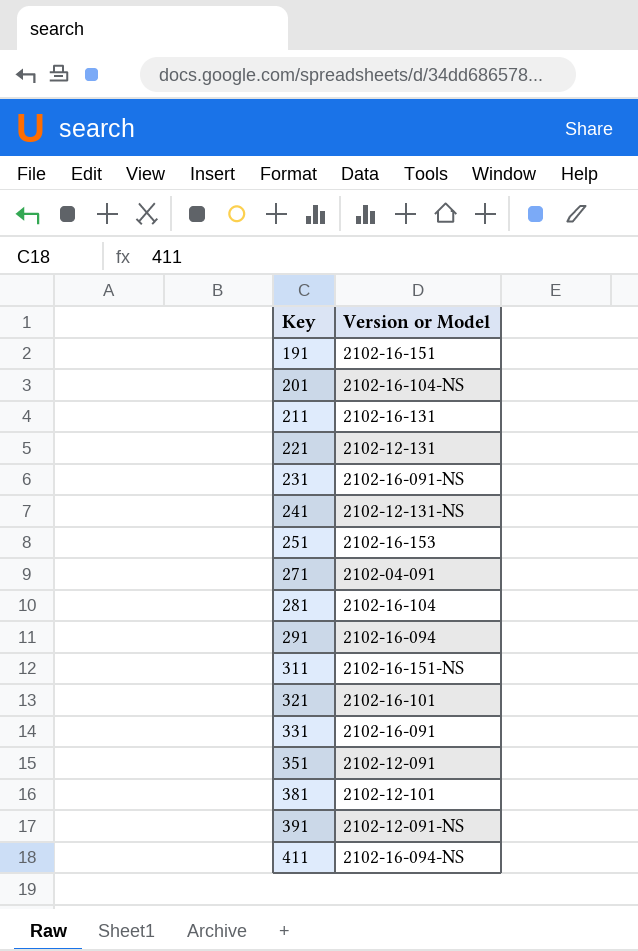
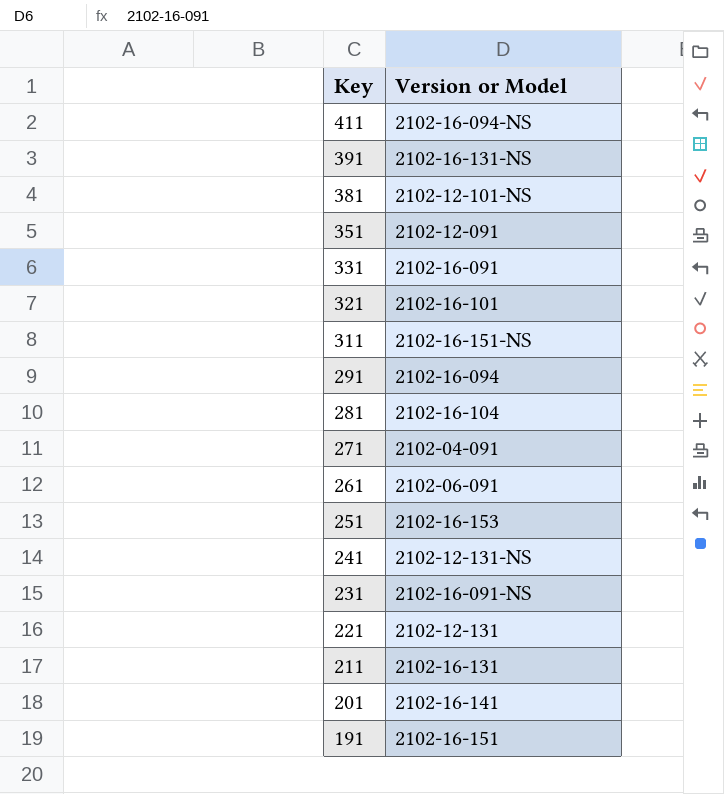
row order: Key ascending -> Key descending
391 | Version or Model: 2102-12-091-NS -> 2102-16-131-NS
381 | Version or Model: 2102-12-101 -> 2102-12-101-NS
row 261: none -> 2102-06-091
201 | Version or Model: 2102-16-104-NS -> 2102-16-141

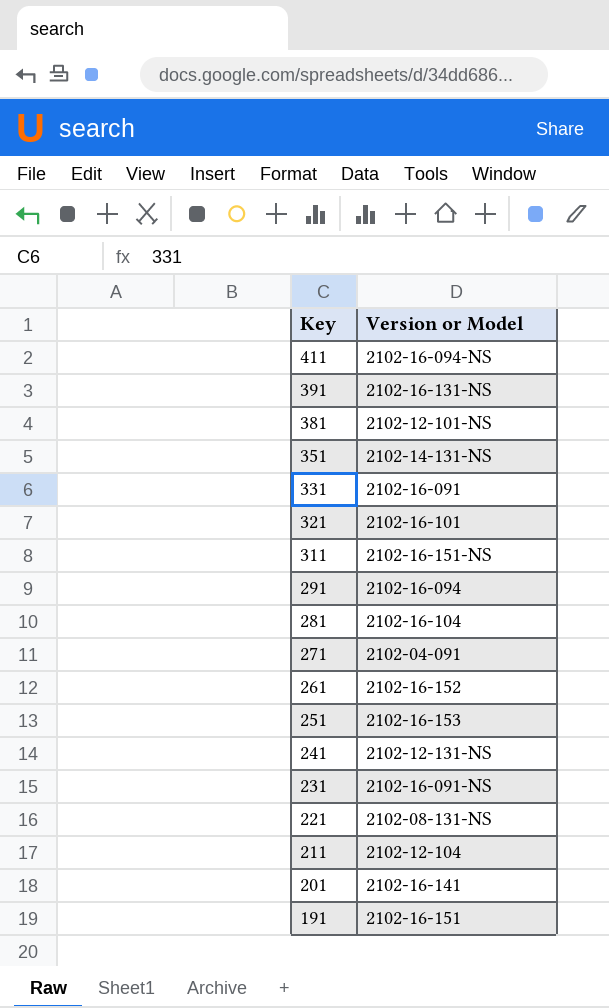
351 | Version or Model: 2102-12-091 -> 2102-14-131-NS
261 | Version or Model: 2102-06-091 -> 2102-16-152
221 | Version or Model: 2102-12-131 -> 2102-08-131-NS
211 | Version or Model: 2102-16-131 -> 2102-12-104

